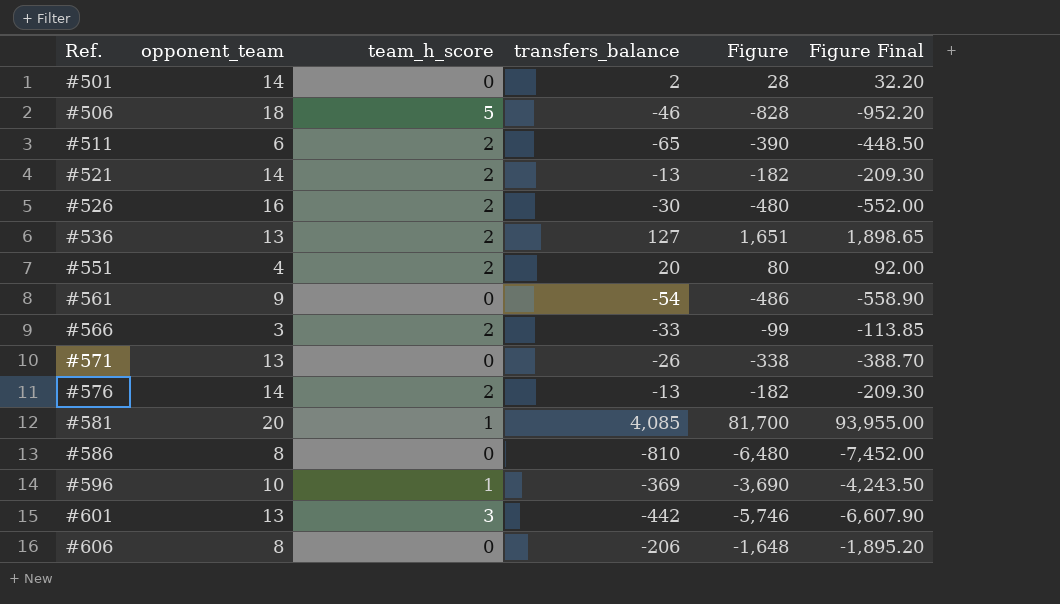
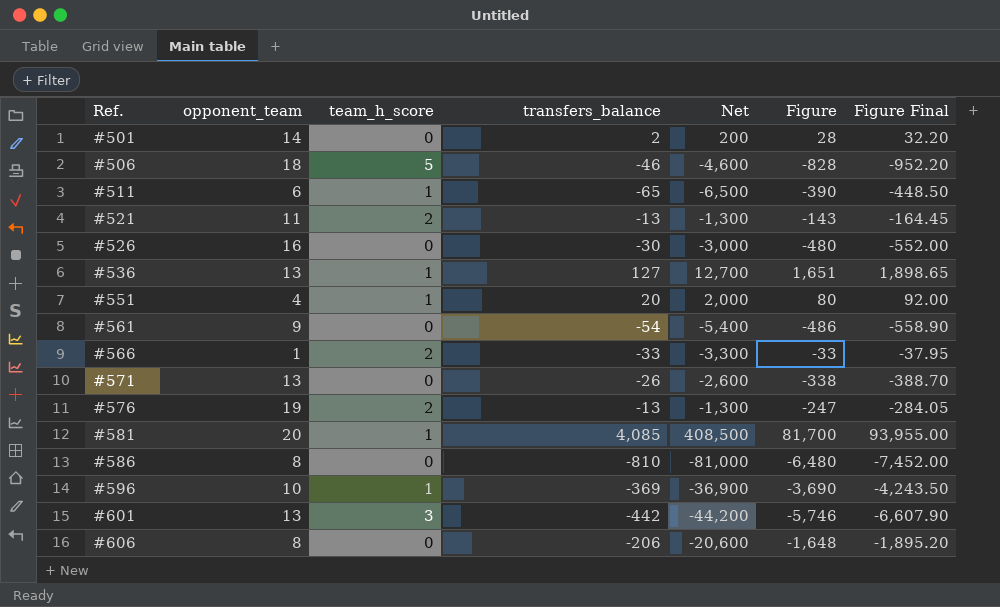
column Net | formula: none -> [transfers_balance] * 100
#511 | team_h_score: 2 -> 1
#521 | opponent_team: 14 -> 11
#521 | Figure: -182 -> -143
#521 | Figure Final: -209.30 -> -164.45
#526 | team_h_score: 2 -> 0
#536 | team_h_score: 2 -> 1
#551 | team_h_score: 2 -> 1
#566 | opponent_team: 3 -> 1
#566 | Figure: -99 -> -33
#566 | Figure Final: -113.85 -> -37.95
#576 | opponent_team: 14 -> 19
#576 | Figure: -182 -> -247
#576 | Figure Final: -209.30 -> -284.05

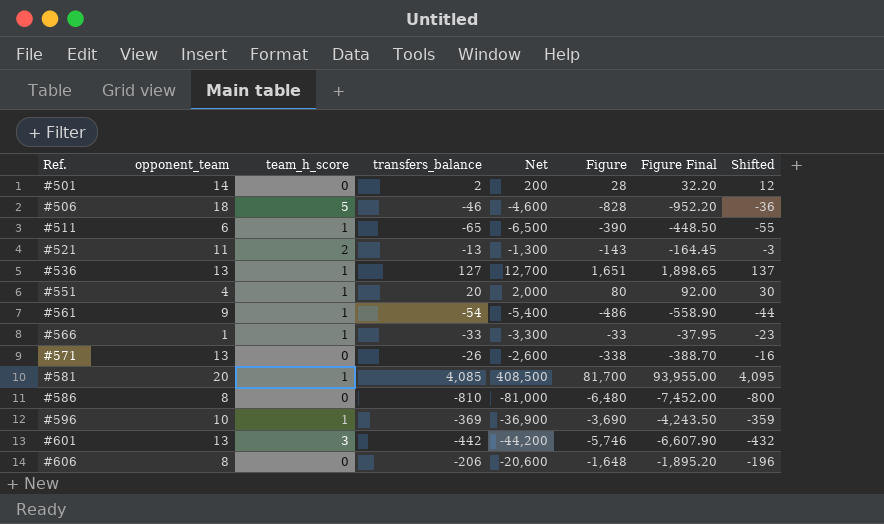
column Shifted | formula: none -> [transfers_balance] + 10
row #526: 16 | 0 | -30 | -3,000 | -480 | -552.00 -> none
row #576: 19 | 2 | -13 | -1,300 | -247 | -284.05 -> none
#561 | team_h_score: 0 -> 1
#566 | team_h_score: 2 -> 1

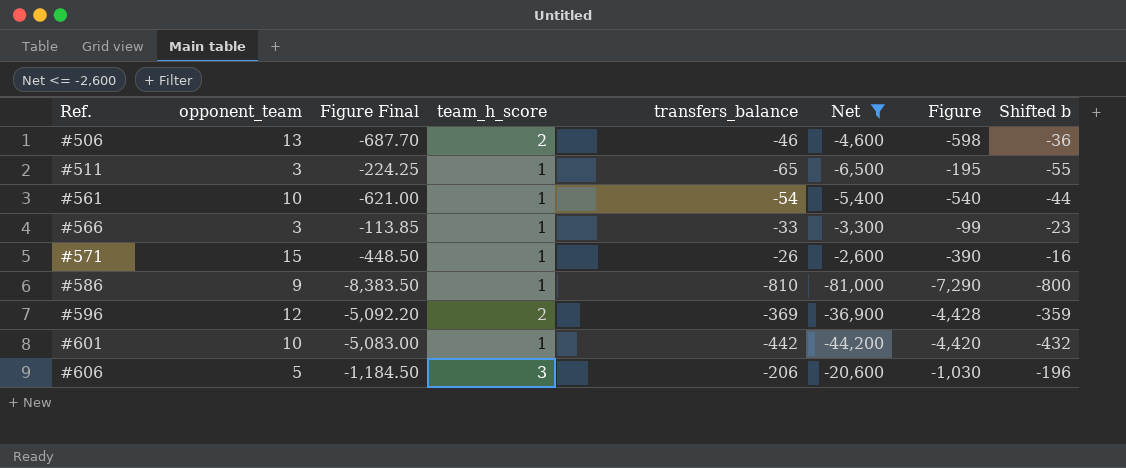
filter: none -> Net <= -2,600
column Figure Final | position: 7 -> 3
column name: Shifted -> Shifted b
#506 | opponent_team: 18 -> 13
#506 | Figure Final: -952.20 -> -687.70
#506 | team_h_score: 5 -> 2
#506 | Figure: -828 -> -598
#511 | opponent_team: 6 -> 3
#511 | Figure Final: -448.50 -> -224.25
#511 | Figure: -390 -> -195
#561 | opponent_team: 9 -> 10
#561 | Figure Final: -558.90 -> -621.00
#561 | Figure: -486 -> -540
#566 | opponent_team: 1 -> 3
#566 | Figure Final: -37.95 -> -113.85
#566 | Figure: -33 -> -99
#571 | opponent_team: 13 -> 15
#571 | Figure Final: -388.70 -> -448.50
#571 | team_h_score: 0 -> 1
#571 | Figure: -338 -> -390
#586 | opponent_team: 8 -> 9
#586 | Figure Final: -7,452.00 -> -8,383.50
#586 | team_h_score: 0 -> 1
#586 | Figure: -6,480 -> -7,290
#596 | opponent_team: 10 -> 12
#596 | Figure Final: -4,243.50 -> -5,092.20
#596 | team_h_score: 1 -> 2
#596 | Figure: -3,690 -> -4,428
#601 | opponent_team: 13 -> 10
#601 | Figure Final: -6,607.90 -> -5,083.00
#601 | team_h_score: 3 -> 1
#601 | Figure: -5,746 -> -4,420
#606 | opponent_team: 8 -> 5
#606 | Figure Final: -1,895.20 -> -1,184.50
#606 | team_h_score: 0 -> 3
#606 | Figure: -1,648 -> -1,030

